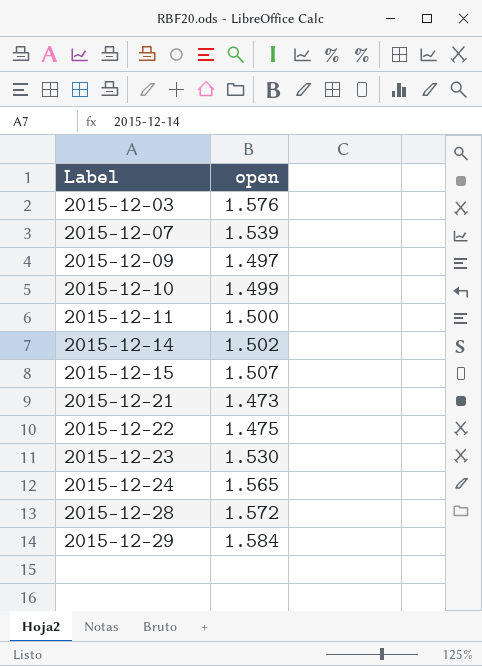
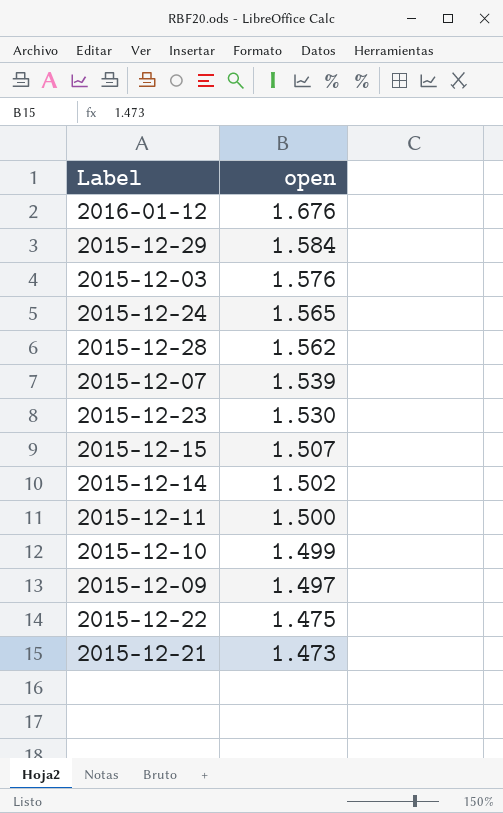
row order: Label ascending -> open descending
row 2016-01-12: none -> 1.676
2015-12-28 | open: 1.572 -> 1.562

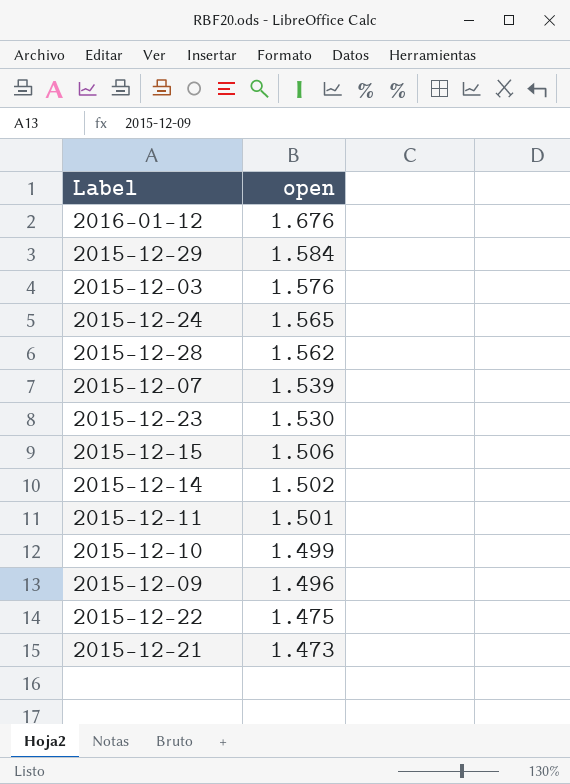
2015-12-15 | open: 1.507 -> 1.506
2015-12-11 | open: 1.500 -> 1.501
2015-12-09 | open: 1.497 -> 1.496

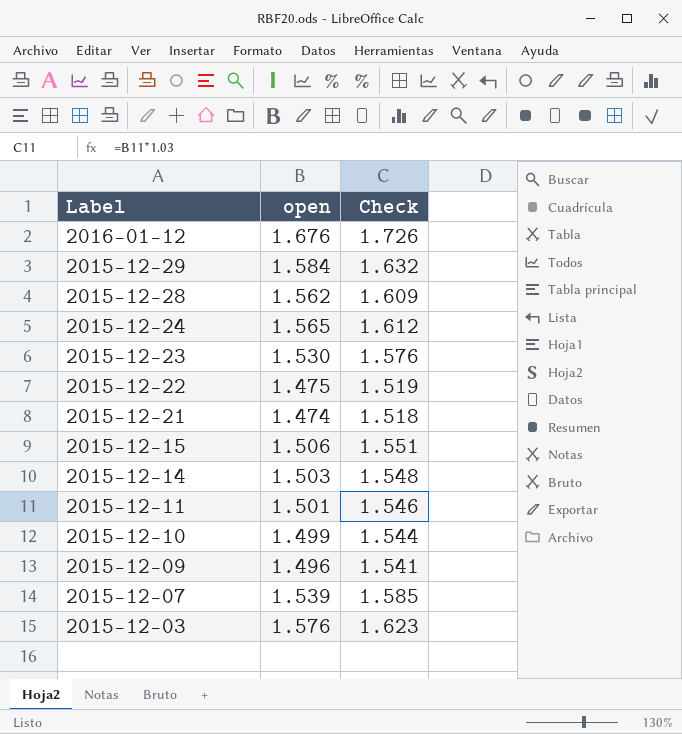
row order: open descending -> Label descending
column Check | formula: none -> [open] * 1.03
2015-12-21 | open: 1.473 -> 1.474
2015-12-14 | open: 1.502 -> 1.503

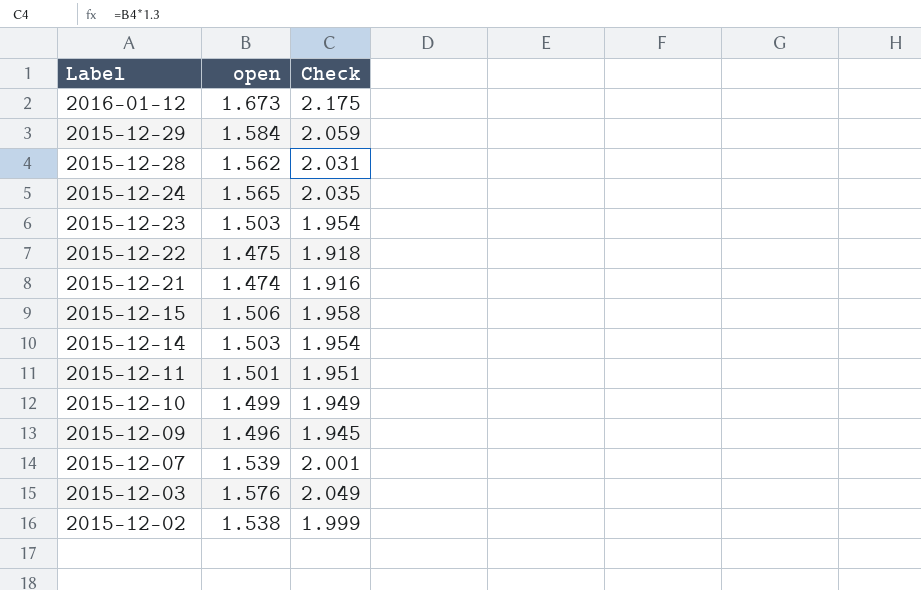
column Check | formula: [open] * 1.03 -> [open] * 1.3
2016-01-12 | open: 1.676 -> 1.673
2015-12-23 | open: 1.530 -> 1.503
row 2015-12-02: none -> 1.538 | 1.999

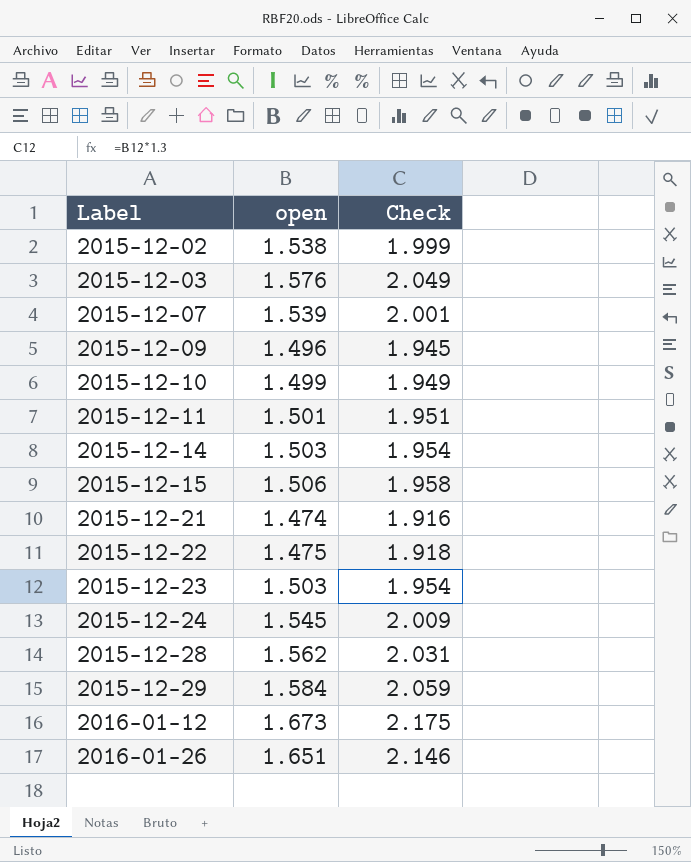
row order: Label descending -> Label ascending
2015-12-24 | open: 1.565 -> 1.545
2015-12-24 | Check: 2.035 -> 2.009
row 2016-01-26: none -> 1.651 | 2.146

